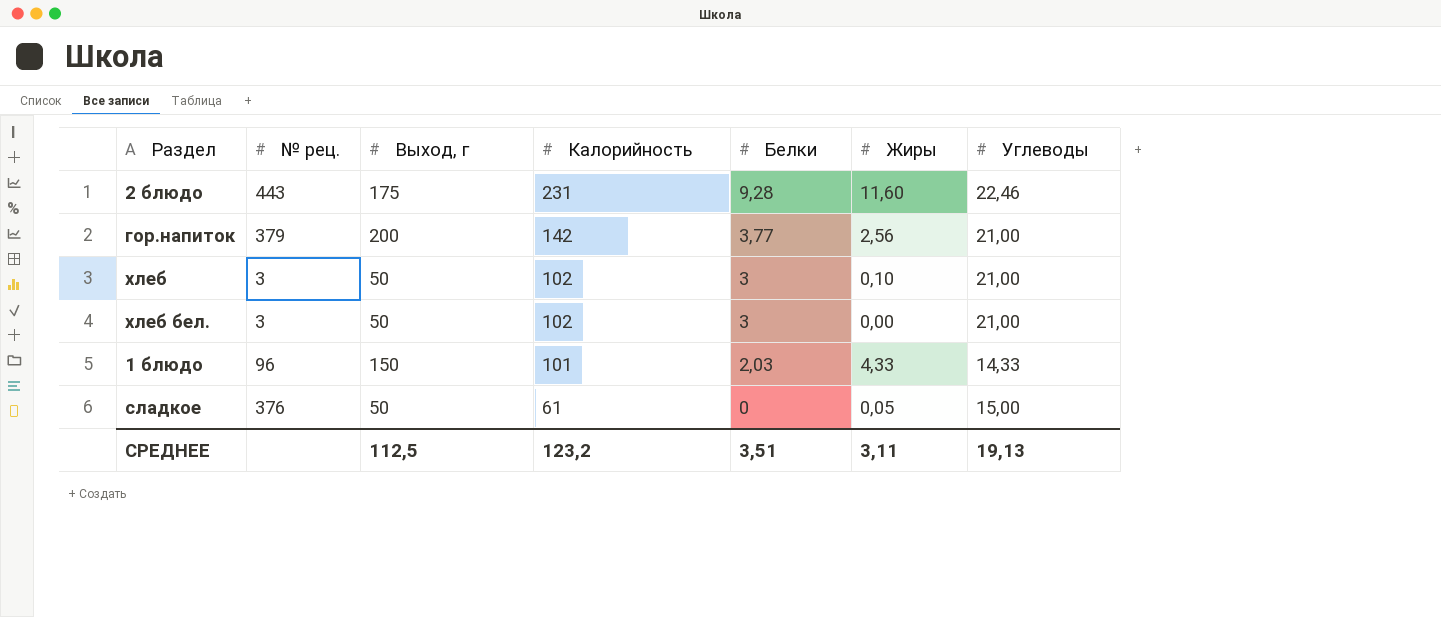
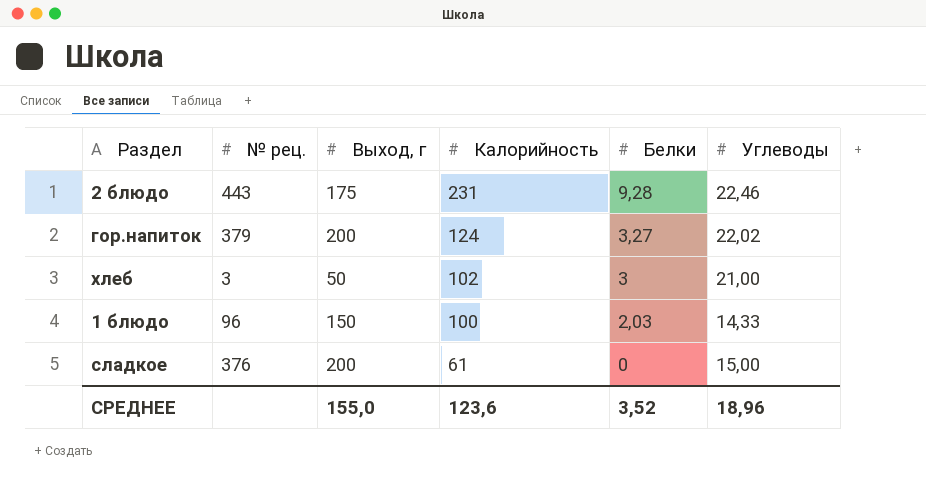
column Жиры | position: 6 -> none
row хлеб бел.: 3 | 50 | 102 | 3 | 0,00 | 21,00 -> none
гор.напиток | Калорийность: 142 -> 124
гор.напиток | Белки: 3,77 -> 3,27
гор.напиток | Углеводы: 21,00 -> 22,02
1 блюдо | Калорийность: 101 -> 100
сладкое | Выход, г: 50 -> 200
СРЕДНЕЕ | Выход, г: 112,5 -> 155,0
СРЕДНЕЕ | Калорийность: 123,2 -> 123,6
СРЕДНЕЕ | Белки: 3,51 -> 3,52
СРЕДНЕЕ | Углеводы: 19,13 -> 18,96

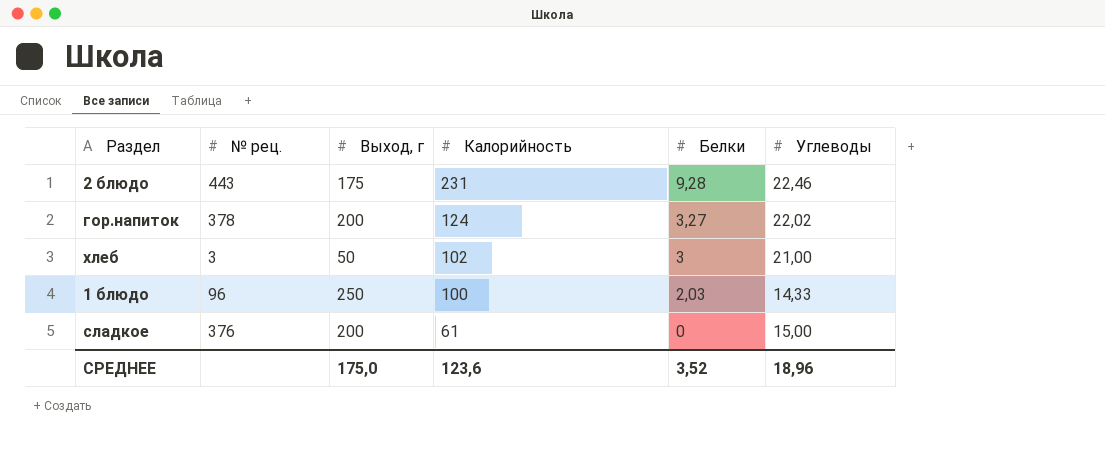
гор.напиток | № рец.: 379 -> 378
1 блюдо | Выход, г: 150 -> 250
СРЕДНЕЕ | Выход, г: 155,0 -> 175,0

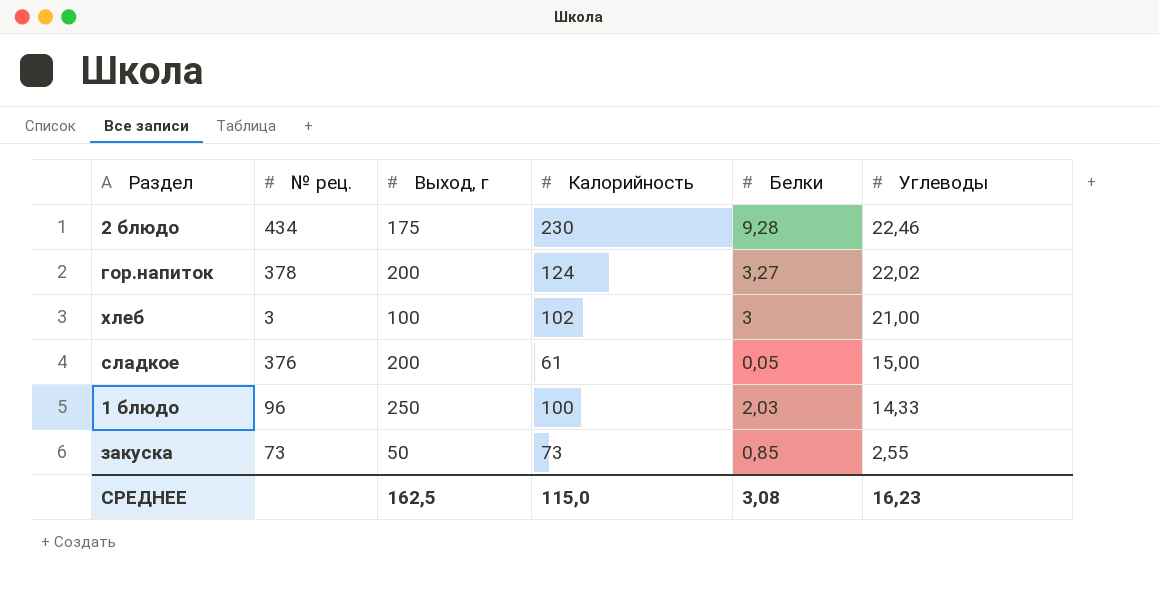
row order: Калорийность descending -> Углеводы descending
2 блюдо | № рец.: 443 -> 434
2 блюдо | Калорийность: 231 -> 230
хлеб | Выход, г: 50 -> 100
сладкое | Белки: 0 -> 0,05
row закуска: none -> 73 | 50 | 73 | 0,85 | 2,55
СРЕДНЕЕ | Выход, г: 175,0 -> 162,5
СРЕДНЕЕ | Калорийность: 123,6 -> 115,0
СРЕДНЕЕ | Белки: 3,52 -> 3,08
СРЕДНЕЕ | Углеводы: 18,96 -> 16,23

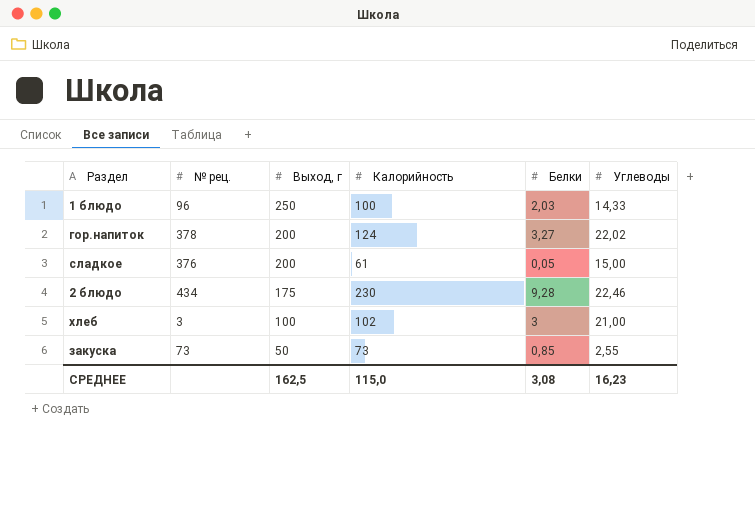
row order: Углеводы descending -> Выход, г descending

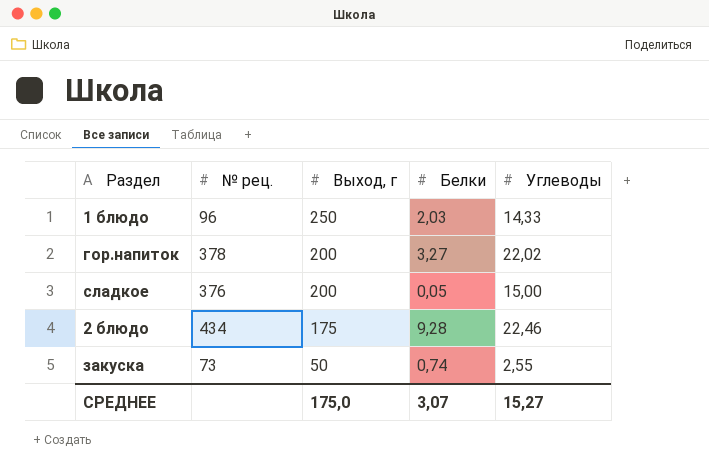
column Калорийность | position: 4 -> none
row хлеб: 3 | 100 | 102 | 3 | 21,00 -> none
закуска | Белки: 0,85 -> 0,74
СРЕДНЕЕ | Выход, г: 162,5 -> 175,0
СРЕДНЕЕ | Белки: 3,08 -> 3,07
СРЕДНЕЕ | Углеводы: 16,23 -> 15,27

